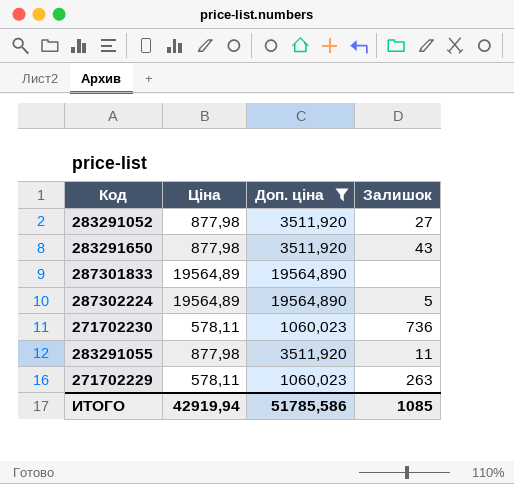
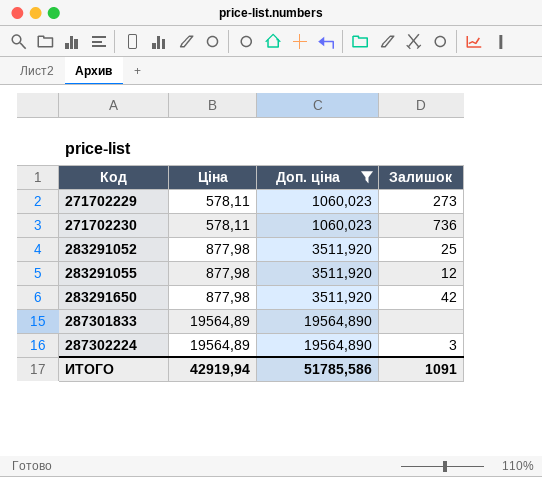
row order: none -> Код ascending
271702229 | Залишок: 263 -> 273
283291052 | Залишок: 27 -> 25
283291055 | Залишок: 11 -> 12
283291650 | Залишок: 43 -> 42
287302224 | Залишок: 5 -> 3
ИТОГО | Залишок: 1085 -> 1091

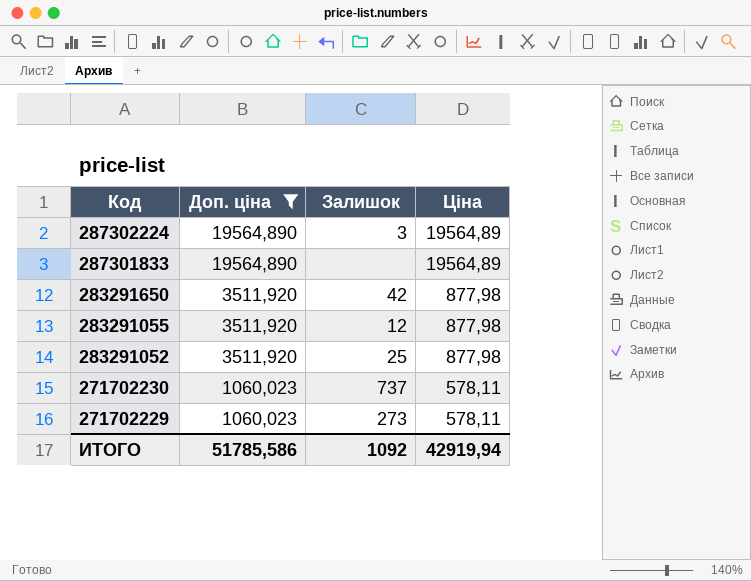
row order: Код ascending -> Код descending
column Ціна | position: 2 -> 4
271702230 | Залишок: 736 -> 737
ИТОГО | Залишок: 1091 -> 1092

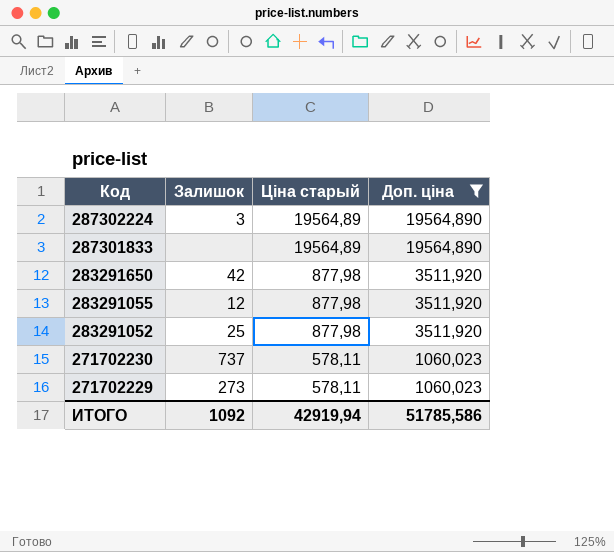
column name: Ціна -> Ціна старый
column Доп. ціна | position: 2 -> 4

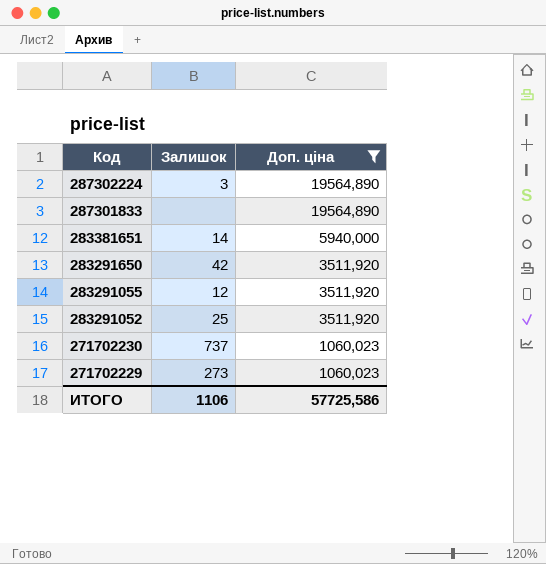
column Ціна старый | position: 3 -> none
row 283381651: none -> 14 | 5940,000
ИТОГО | Залишок: 1092 -> 1106
ИТОГО | Доп. ціна: 51785,586 -> 57725,586

